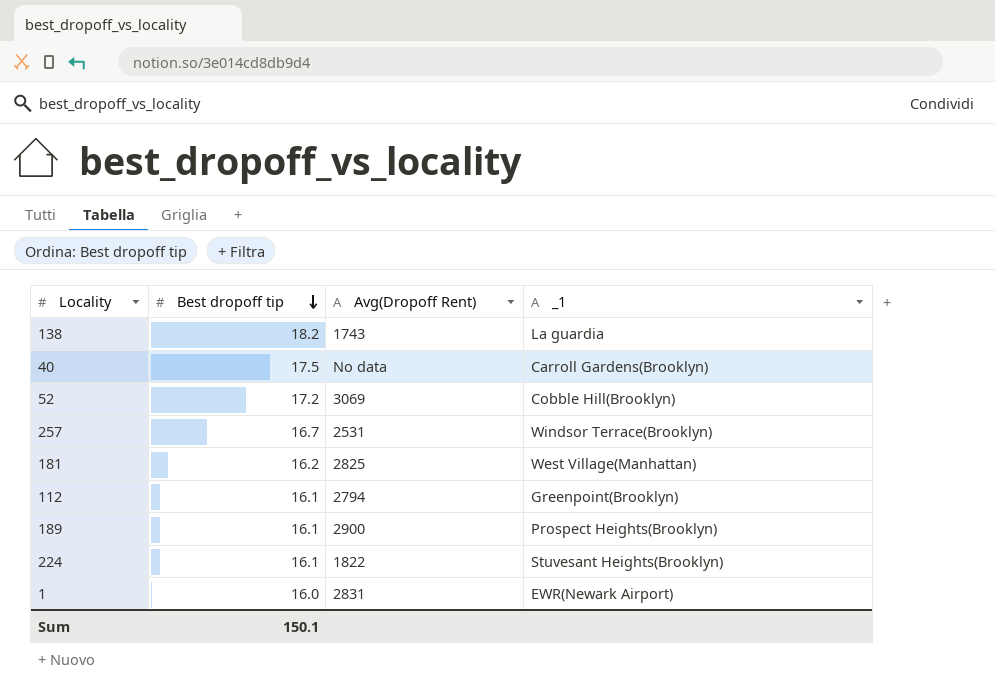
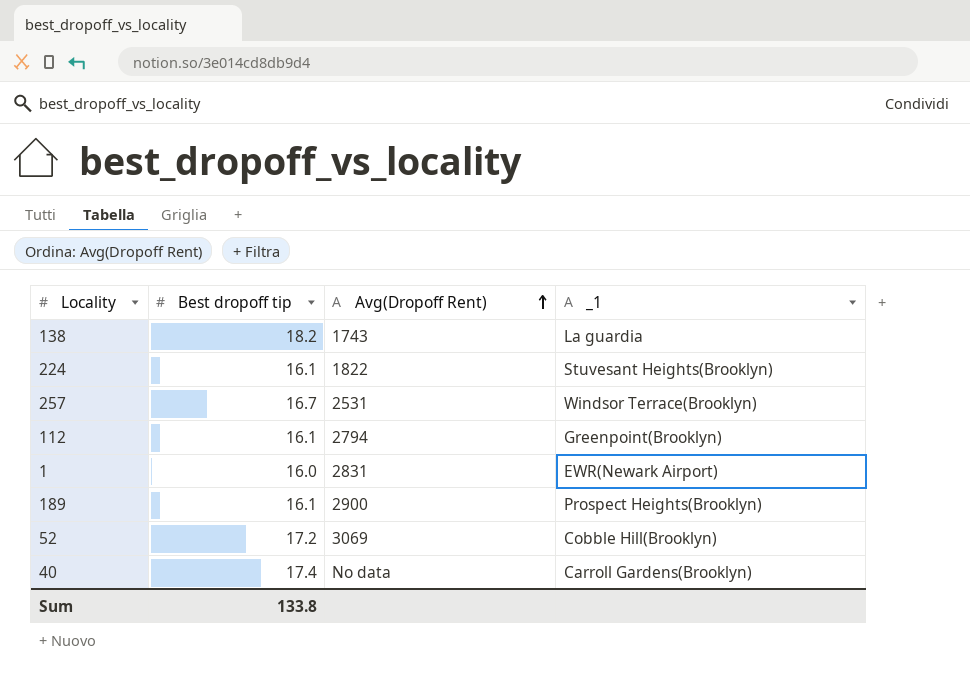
row order: Best dropoff tip descending -> Avg(Dropoff Rent) ascending
row 181: 16.2 | 2825 | West Village(Manhattan) -> none
40 | Best dropoff tip: 17.5 -> 17.4
Sum | Best dropoff tip: 150.1 -> 133.8

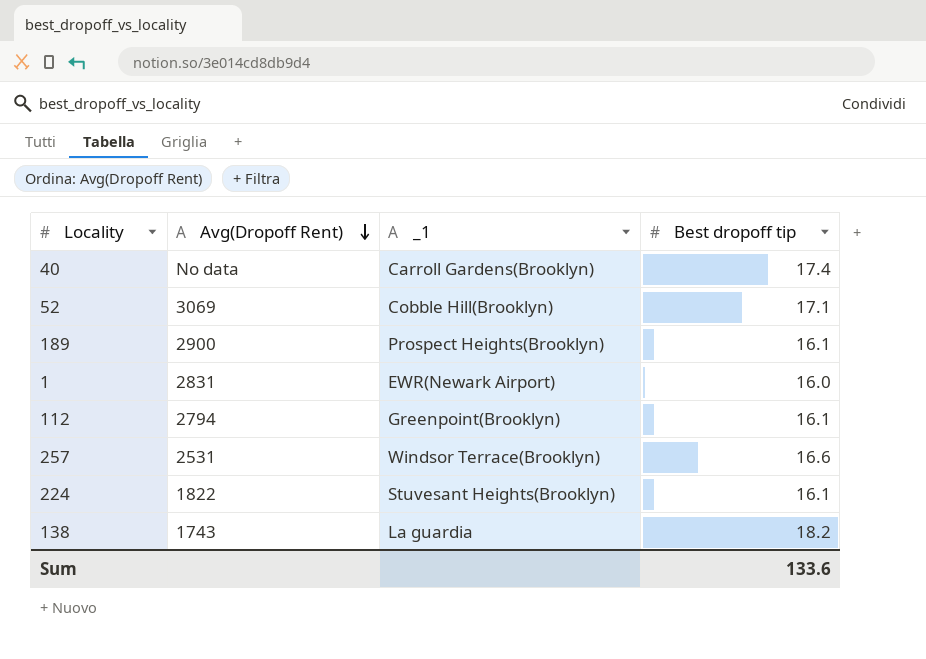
row order: Avg(Dropoff Rent) ascending -> Avg(Dropoff Rent) descending
column Best dropoff tip | position: 2 -> 4
52 | Best dropoff tip: 17.2 -> 17.1
257 | Best dropoff tip: 16.7 -> 16.6
Sum | Best dropoff tip: 133.8 -> 133.6

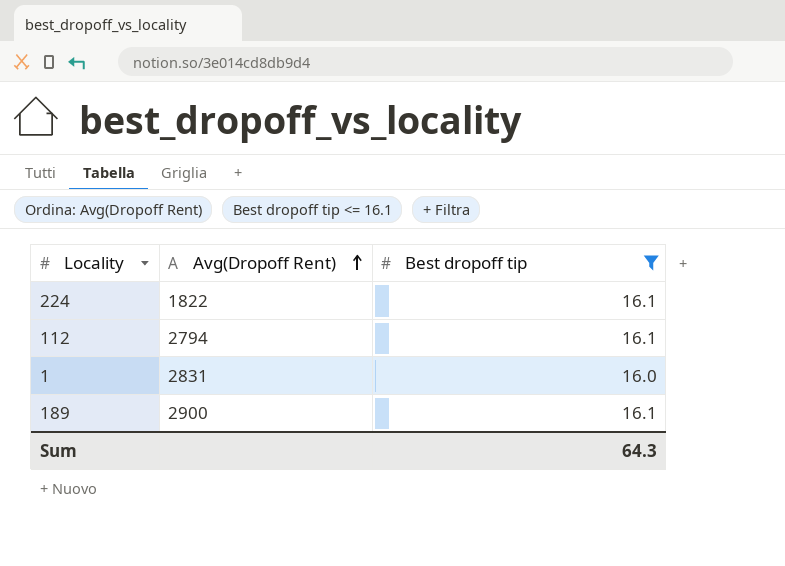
filter: none -> Best dropoff tip <= 16.1
row order: Avg(Dropoff Rent) descending -> Avg(Dropoff Rent) ascending
column _1 | position: 3 -> none
Sum | Best dropoff tip: 133.6 -> 64.3

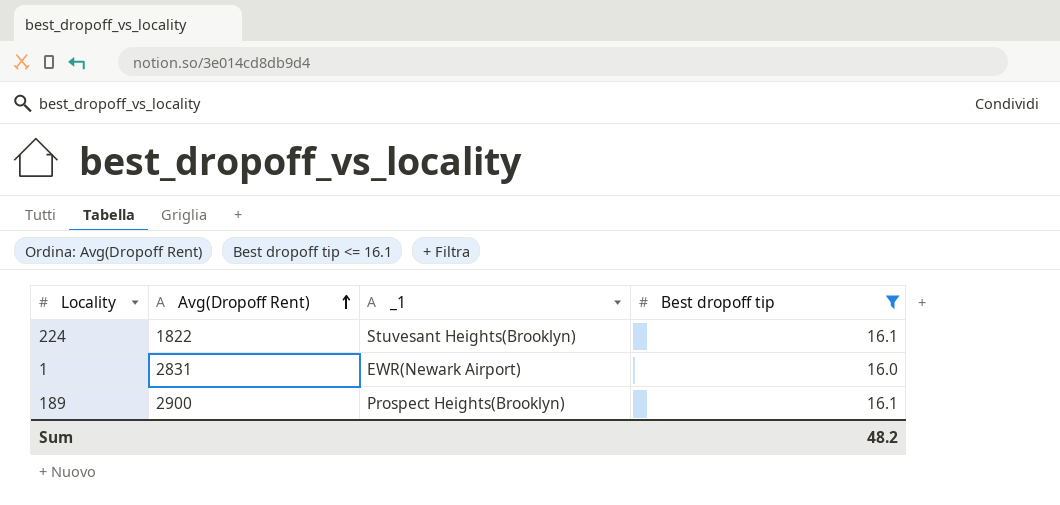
column _1 | position: none -> 3
row 112: 2794 | 16.1 -> none
Sum | Best dropoff tip: 64.3 -> 48.2

